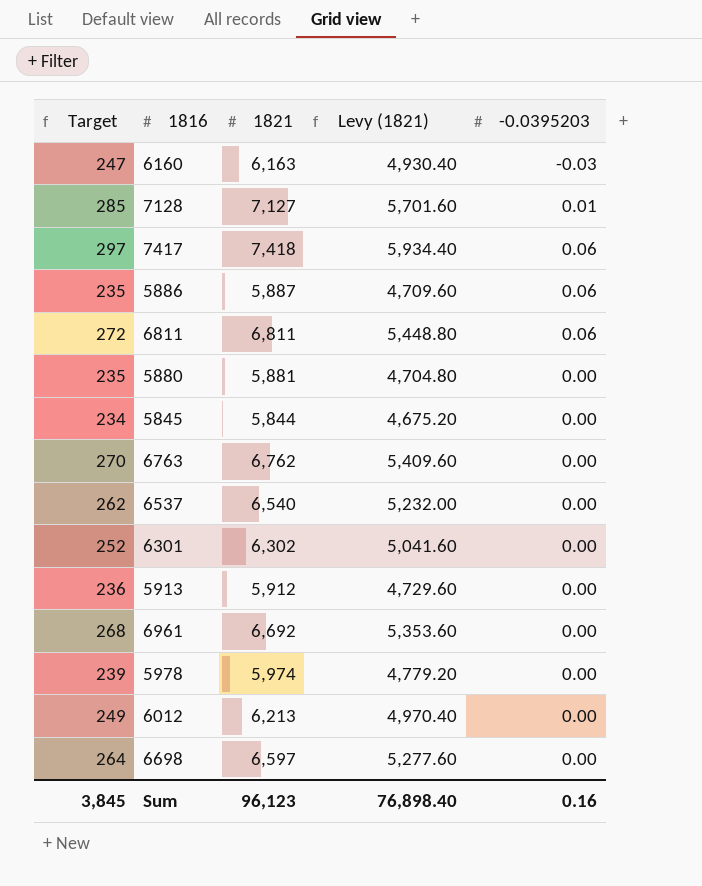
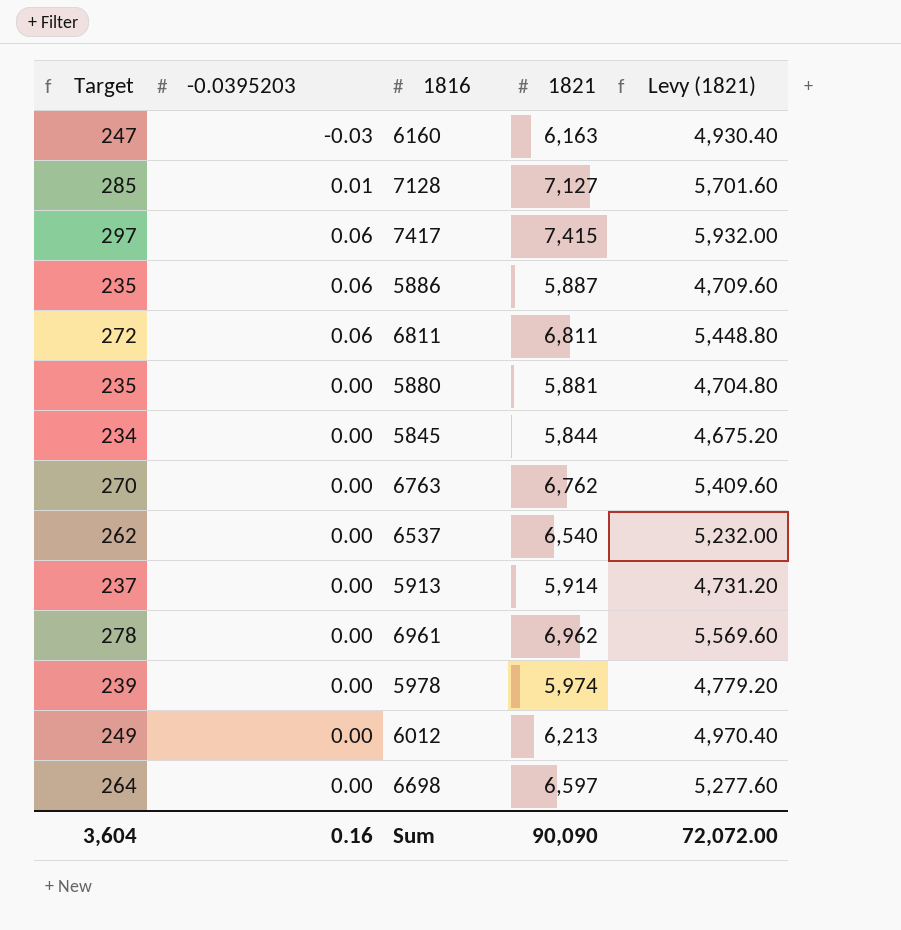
column -0.0395203 | position: 5 -> 2
row 6301: 252 | 6,302 | 5,041.60 | 0.00 -> none
7417 | 1821: 7,418 -> 7,415
7417 | Levy (1821): 5,934.40 -> 5,932.00
5913 | Target: 236 -> 237
5913 | 1821: 5,912 -> 5,914
5913 | Levy (1821): 4,729.60 -> 4,731.20
6961 | Target: 268 -> 278
6961 | 1821: 6,692 -> 6,962
6961 | Levy (1821): 5,353.60 -> 5,569.60
Sum | Target: 3,845 -> 3,604
Sum | 1821: 96,123 -> 90,090
Sum | Levy (1821): 76,898.40 -> 72,072.00

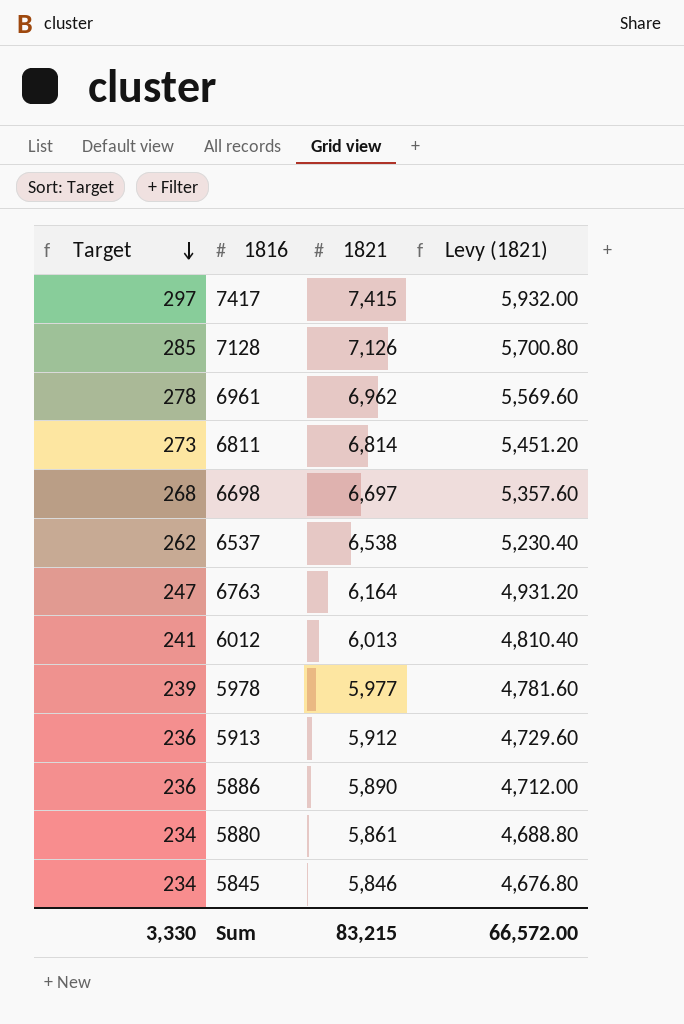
row order: none -> Target descending
column -0.0395203 | position: 2 -> none
row 6160: 247 | -0.03 | 6,163 | 4,930.40 -> none
7128 | 1821: 7,127 -> 7,126
7128 | Levy (1821): 5,701.60 -> 5,700.80
6811 | Target: 272 -> 273
6811 | 1821: 6,811 -> 6,814
6811 | Levy (1821): 5,448.80 -> 5,451.20
6698 | Target: 264 -> 268
6698 | 1821: 6,597 -> 6,697
6698 | Levy (1821): 5,277.60 -> 5,357.60
6537 | 1821: 6,540 -> 6,538
6537 | Levy (1821): 5,232.00 -> 5,230.40
6763 | Target: 270 -> 247
6763 | 1821: 6,762 -> 6,164
6763 | Levy (1821): 5,409.60 -> 4,931.20
6012 | Target: 249 -> 241
6012 | 1821: 6,213 -> 6,013
6012 | Levy (1821): 4,970.40 -> 4,810.40
5978 | 1821: 5,974 -> 5,977
5978 | Levy (1821): 4,779.20 -> 4,781.60
5913 | Target: 237 -> 236
5913 | 1821: 5,914 -> 5,912
5913 | Levy (1821): 4,731.20 -> 4,729.60
5886 | Target: 235 -> 236
5886 | 1821: 5,887 -> 5,890
5886 | Levy (1821): 4,709.60 -> 4,712.00
5880 | Target: 235 -> 234
5880 | 1821: 5,881 -> 5,861
5880 | Levy (1821): 4,704.80 -> 4,688.80
5845 | 1821: 5,844 -> 5,846
5845 | Levy (1821): 4,675.20 -> 4,676.80
Sum | Target: 3,604 -> 3,330
Sum | 1821: 90,090 -> 83,215
Sum | Levy (1821): 72,072.00 -> 66,572.00

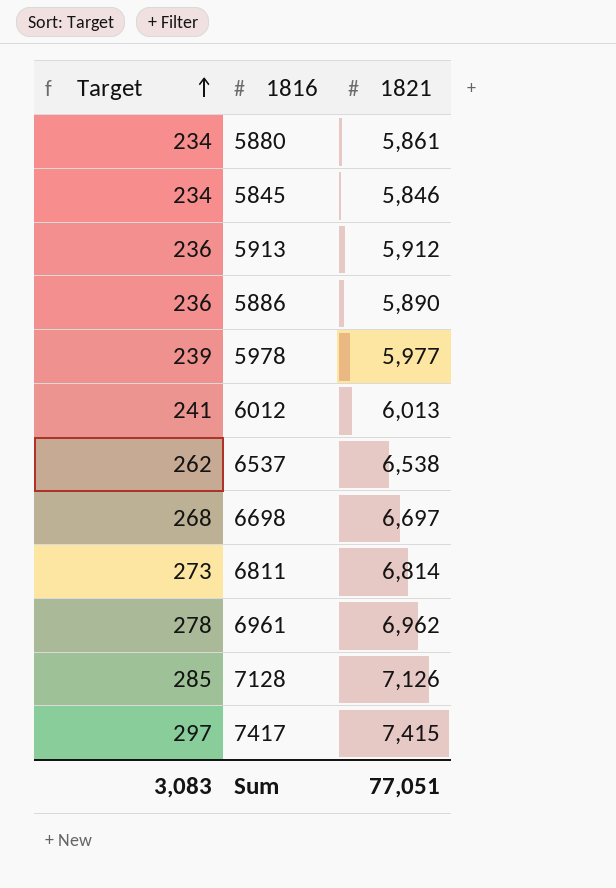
row order: Target descending -> Target ascending
column Levy (1821) | formula: [1821] * 0.8 -> none
row 6763: 247 | 6,164 | 4,931.20 -> none
Sum | Target: 3,330 -> 3,083
Sum | 1821: 83,215 -> 77,051

